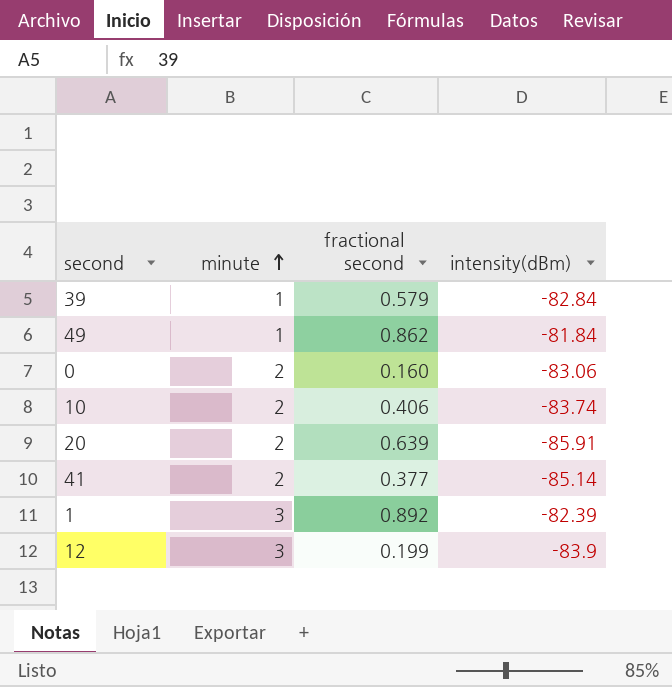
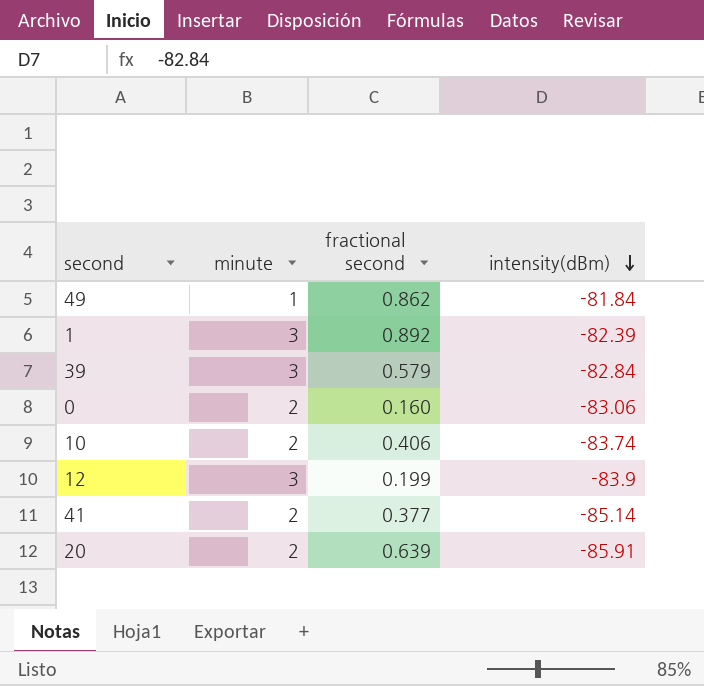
row order: minute ascending -> intensity(dBm) descending
39 | minute: 1 -> 3

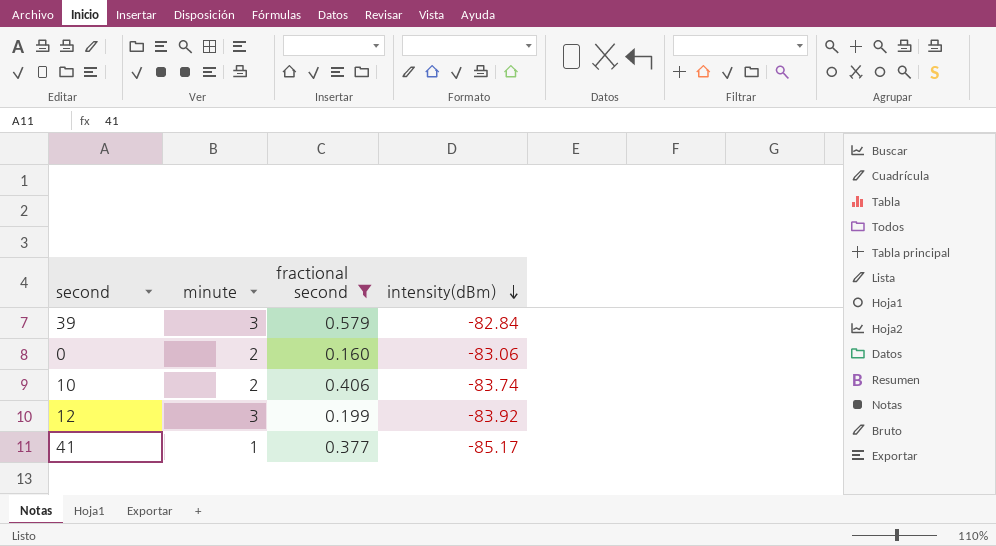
filter: none -> fractional second <= 0.579
12 | intensity(dBm): -83.9 -> -83.92
41 | minute: 2 -> 1
41 | intensity(dBm): -85.14 -> -85.17

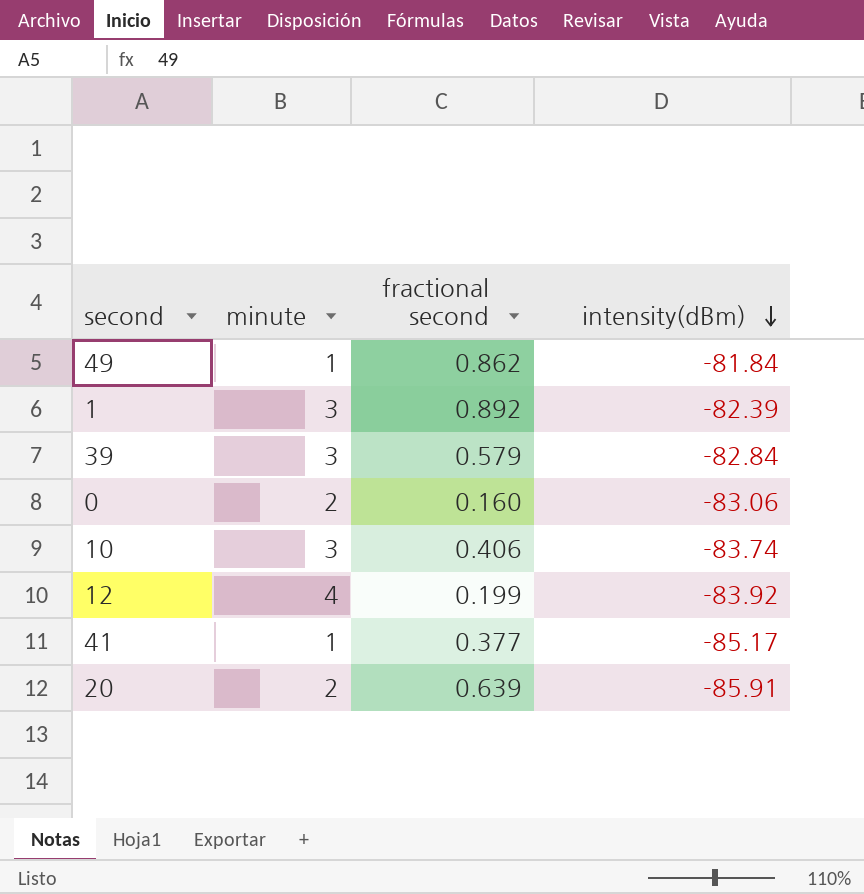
filter: fractional second <= 0.579 -> none
10 | minute: 2 -> 3
12 | minute: 3 -> 4

